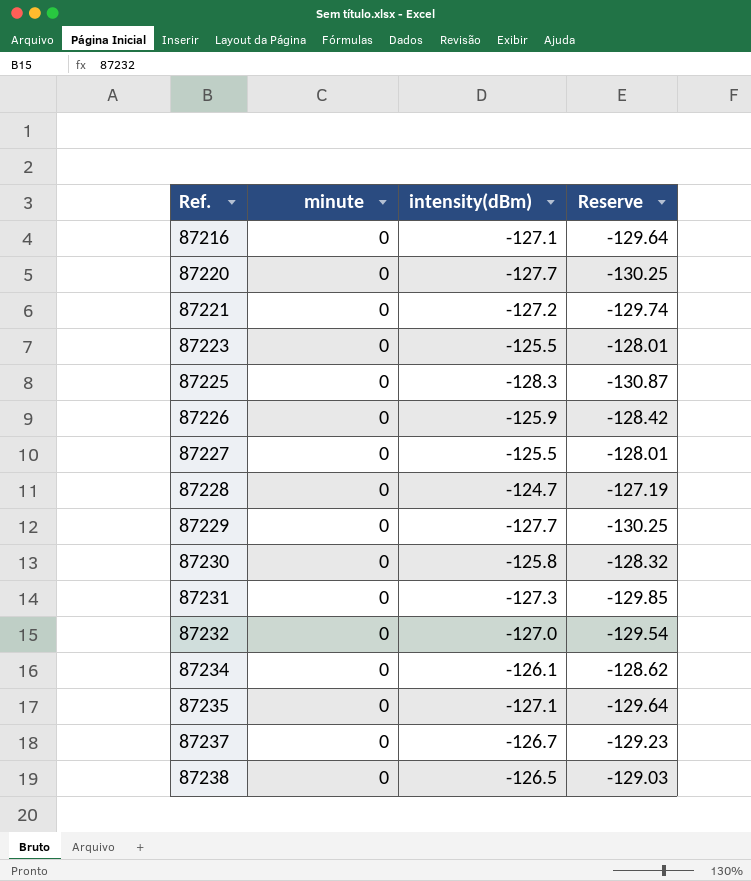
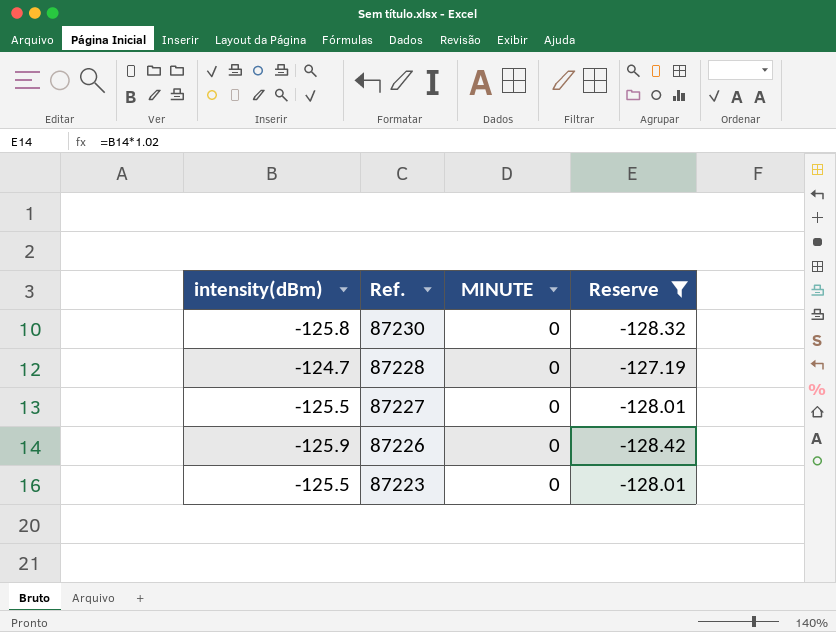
filter: none -> Reserve >= -128.42
row order: Ref. ascending -> Ref. descending
column intensity(dBm) | position: 3 -> 1
column name: minute -> MINUTE

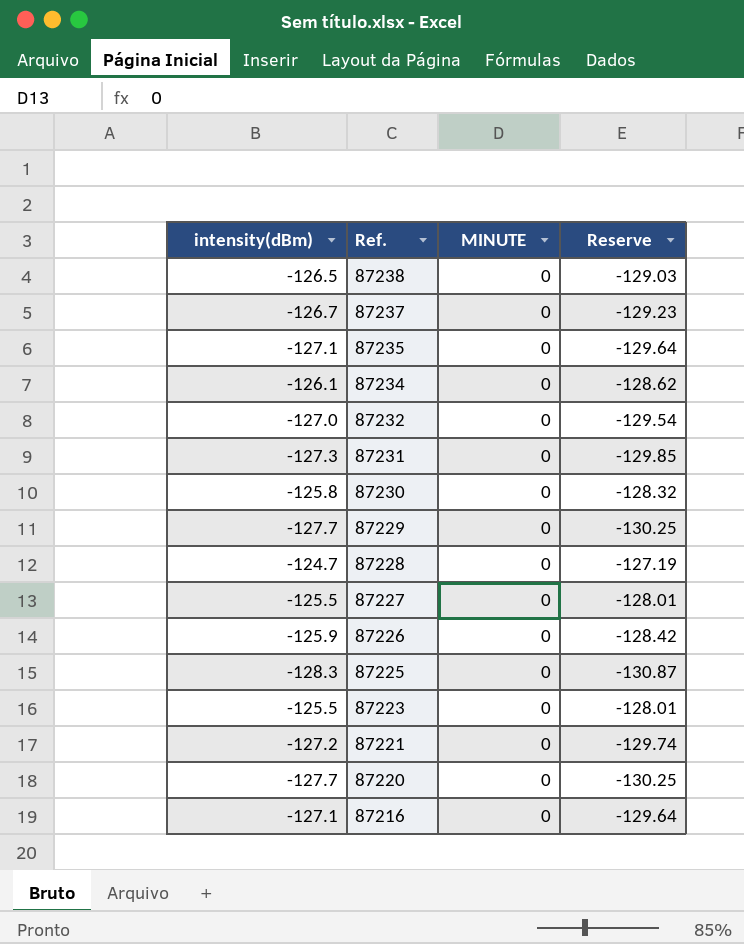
filter: Reserve >= -128.42 -> none

